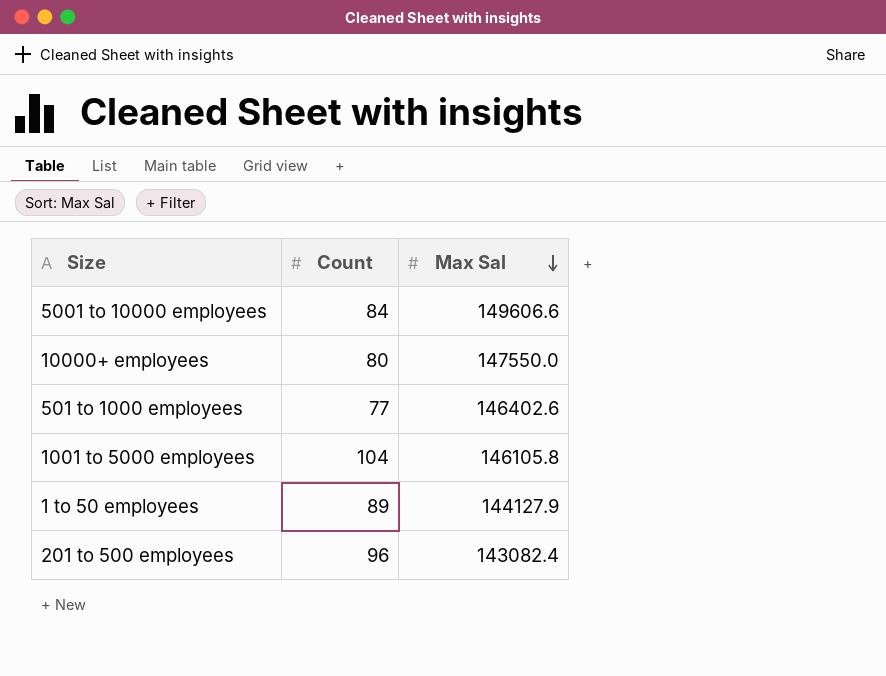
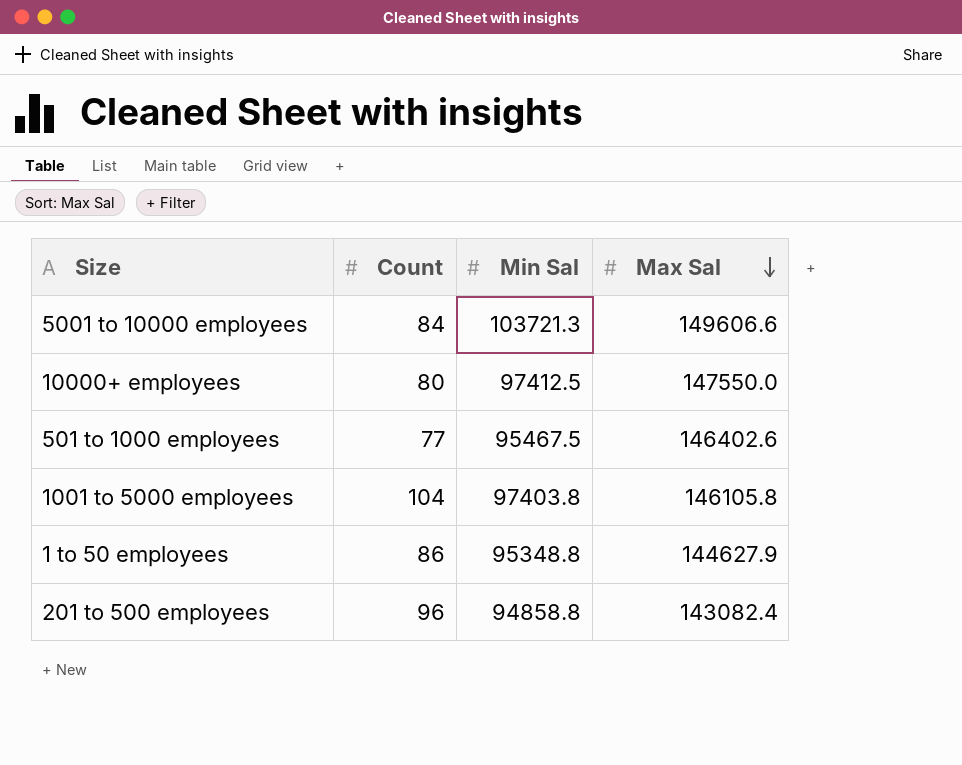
column Min Sal | position: none -> 3
1 to 50 employees | Count: 89 -> 86
1 to 50 employees | Max Sal: 144127.9 -> 144627.9

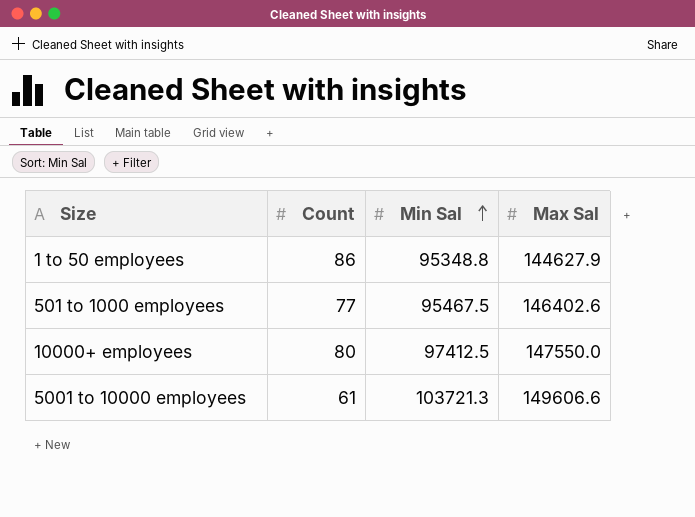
row order: Max Sal descending -> Min Sal ascending
row 1001 to 5000 employees: 104 | 97403.8 | 146105.8 -> none
row 201 to 500 employees: 96 | 94858.8 | 143082.4 -> none
5001 to 10000 employees | Count: 84 -> 61

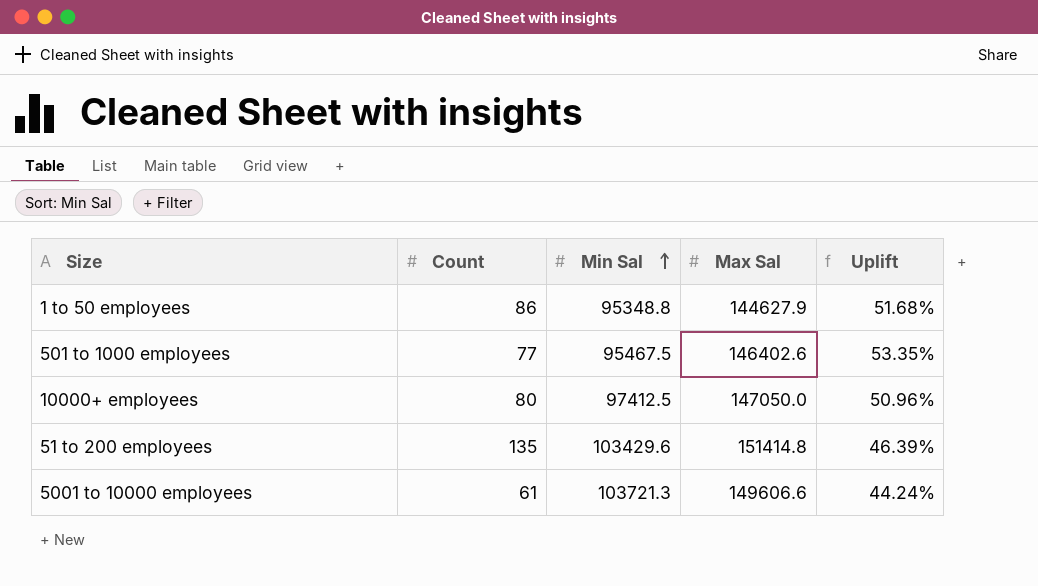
column Uplift | formula: none -> ([Max Sal] - [Min Sal]) / [Min Sal]
10000+ employees | Max Sal: 147550.0 -> 147050.0
row 51 to 200 employees: none -> 135 | 103429.6 | 151414.8 | 46.39%

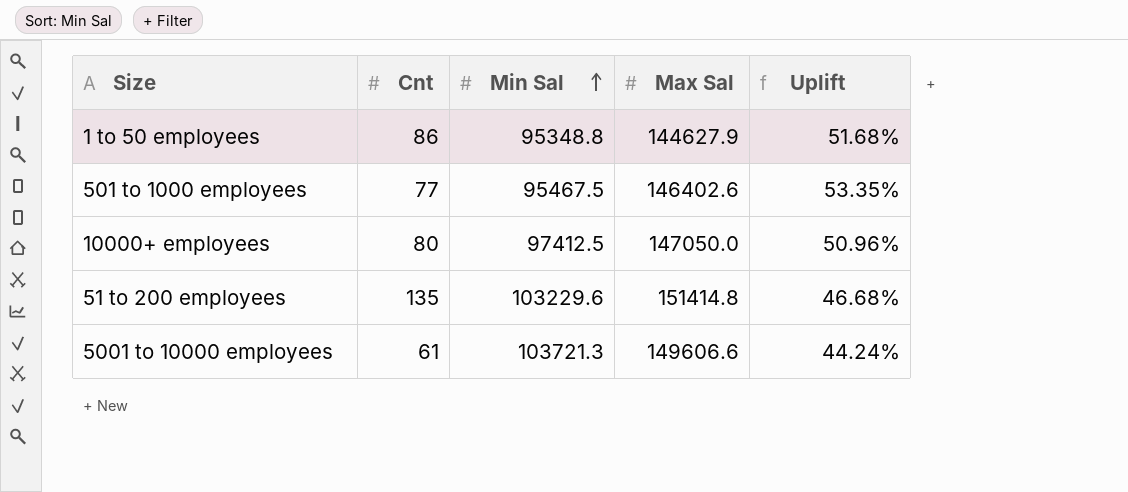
column name: Count -> Cnt
51 to 200 employees | Min Sal: 103429.6 -> 103229.6
51 to 200 employees | Uplift: 46.39% -> 46.68%

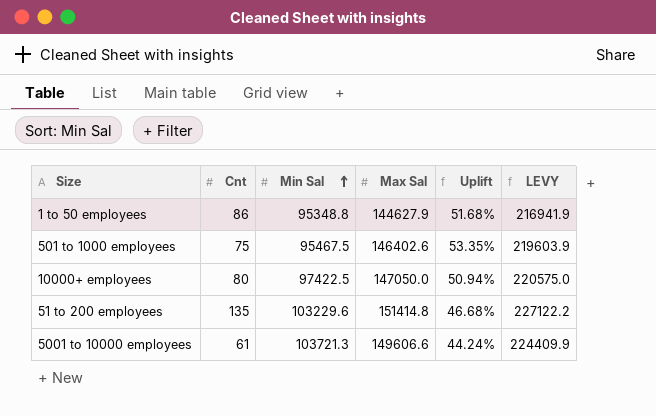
column LEVY | formula: none -> [Max Sal] * 1.5
501 to 1000 employees | Cnt: 77 -> 75
10000+ employees | Min Sal: 97412.5 -> 97422.5
10000+ employees | Uplift: 50.96% -> 50.94%

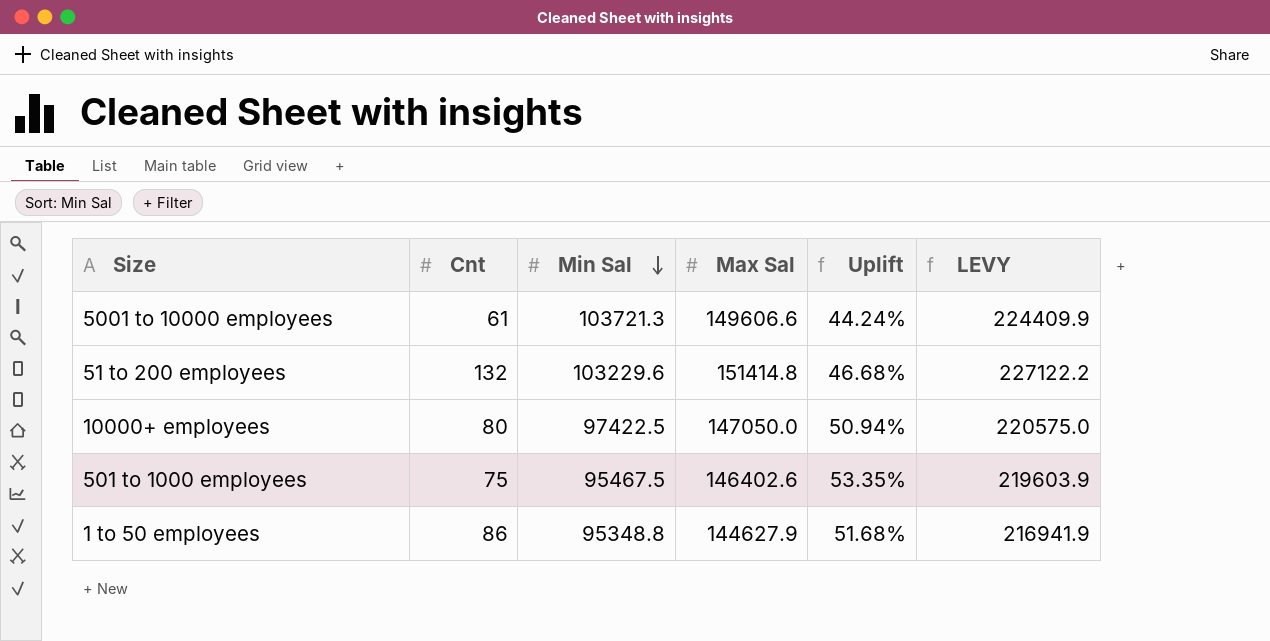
row order: Min Sal ascending -> Min Sal descending
51 to 200 employees | Cnt: 135 -> 132

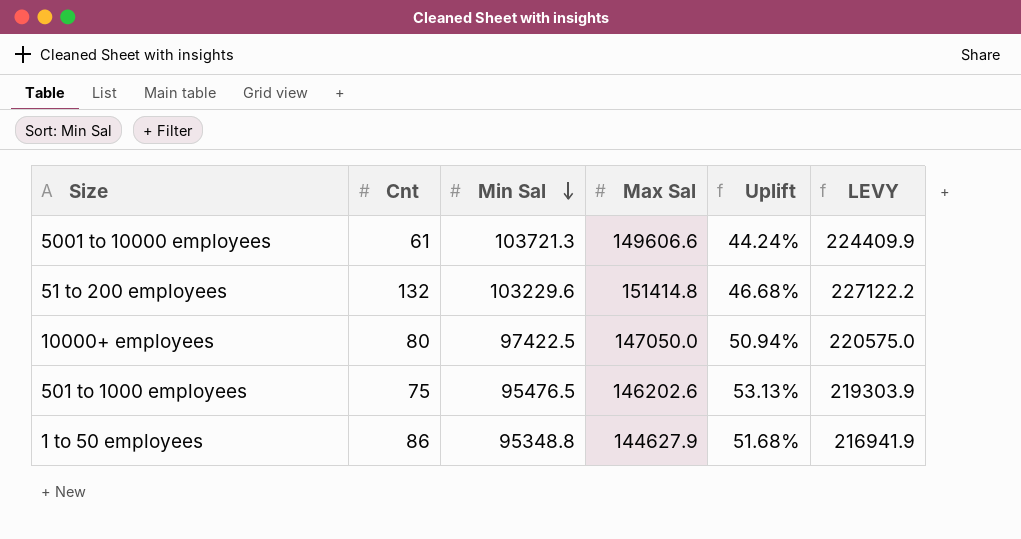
501 to 1000 employees | Min Sal: 95467.5 -> 95476.5
501 to 1000 employees | Max Sal: 146402.6 -> 146202.6
501 to 1000 employees | Uplift: 53.35% -> 53.13%
501 to 1000 employees | LEVY: 219603.9 -> 219303.9

